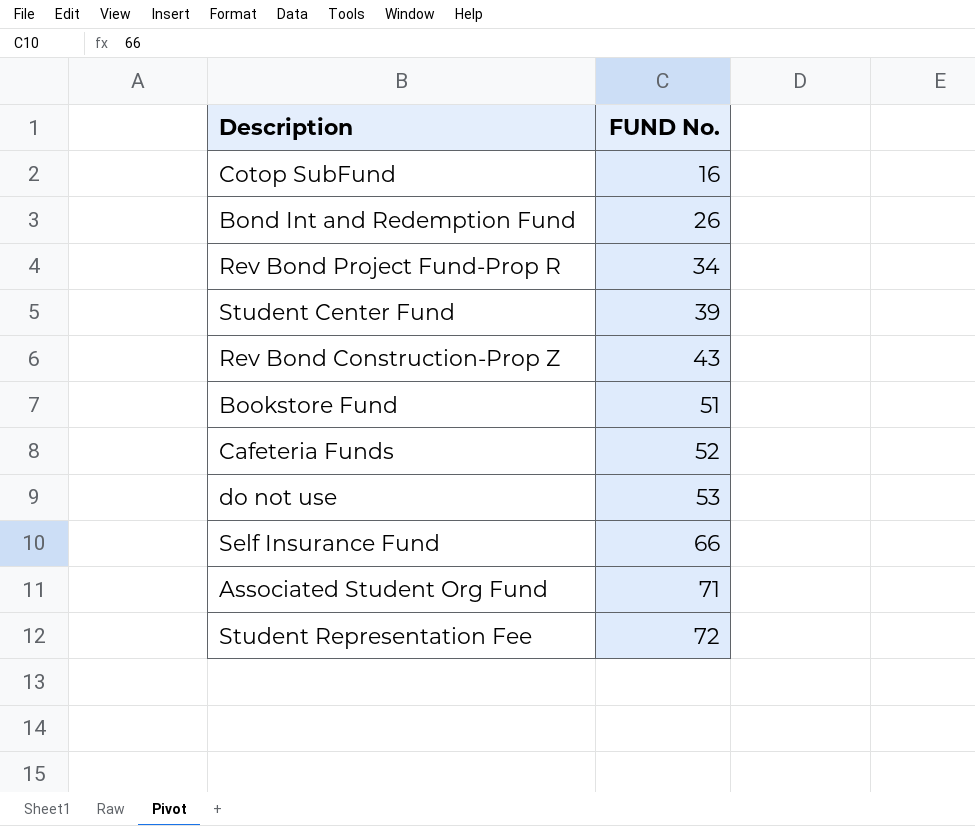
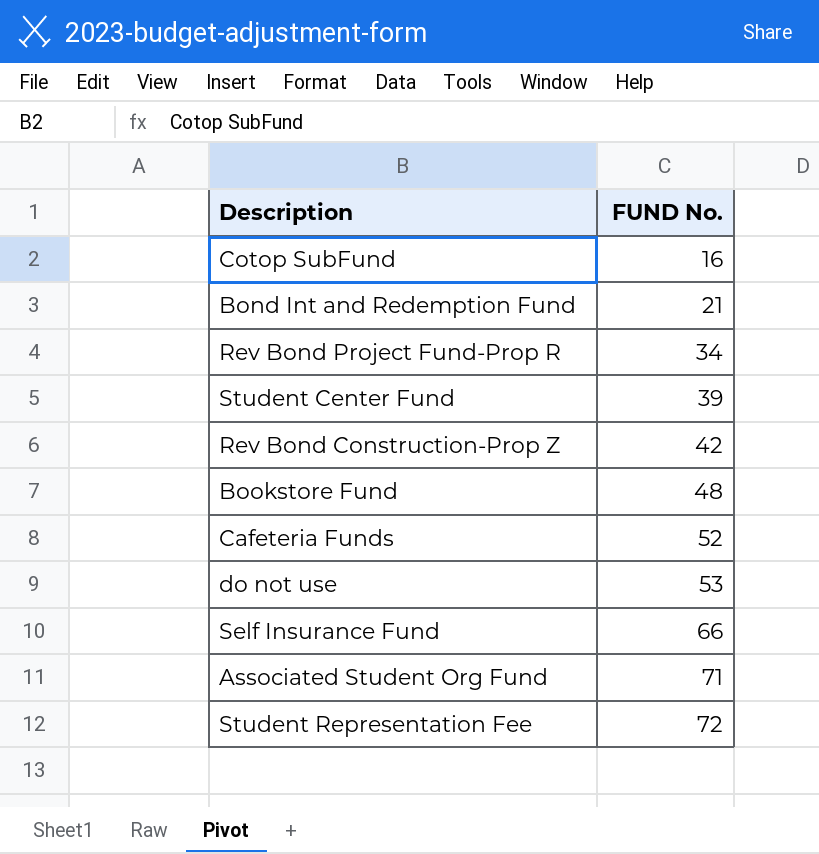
Bond Int and Redemption Fund | FUND No.: 26 -> 21
Rev Bond Construction-Prop Z | FUND No.: 43 -> 42
Bookstore Fund | FUND No.: 51 -> 48

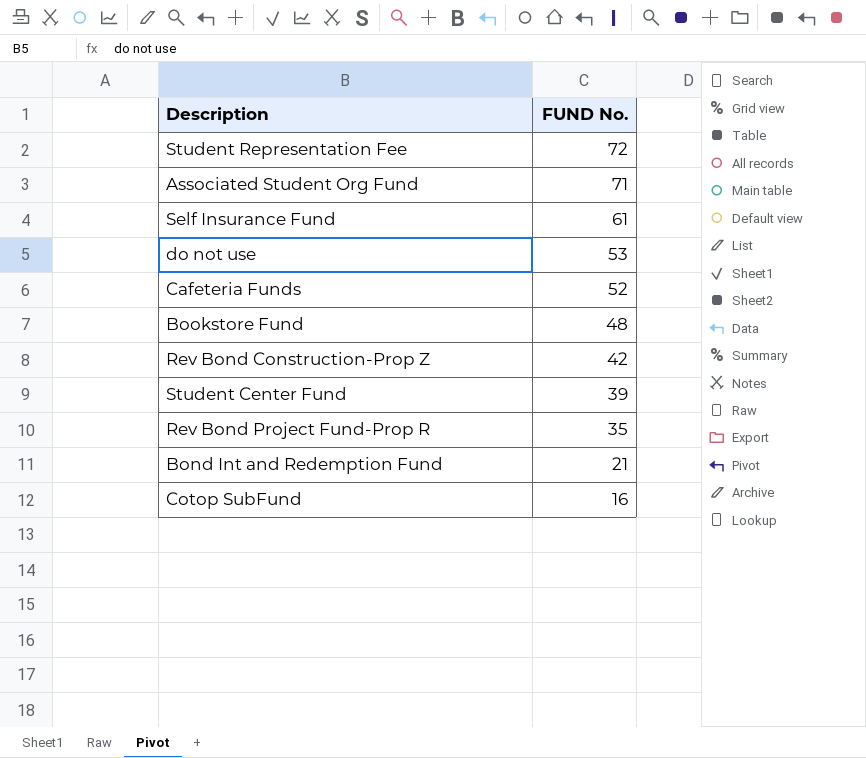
row order: FUND No. ascending -> FUND No. descending
Self Insurance Fund | FUND No.: 66 -> 61
Rev Bond Project Fund-Prop R | FUND No.: 34 -> 35

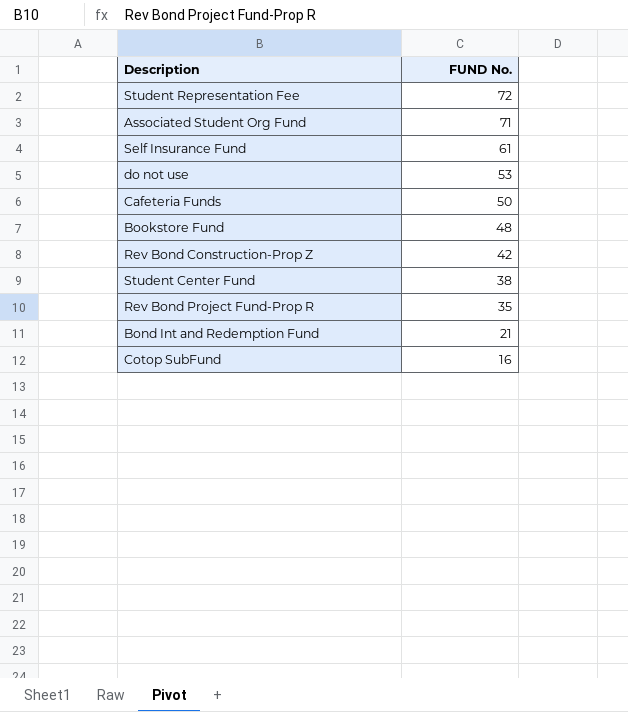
Cafeteria Funds | FUND No.: 52 -> 50
Student Center Fund | FUND No.: 39 -> 38

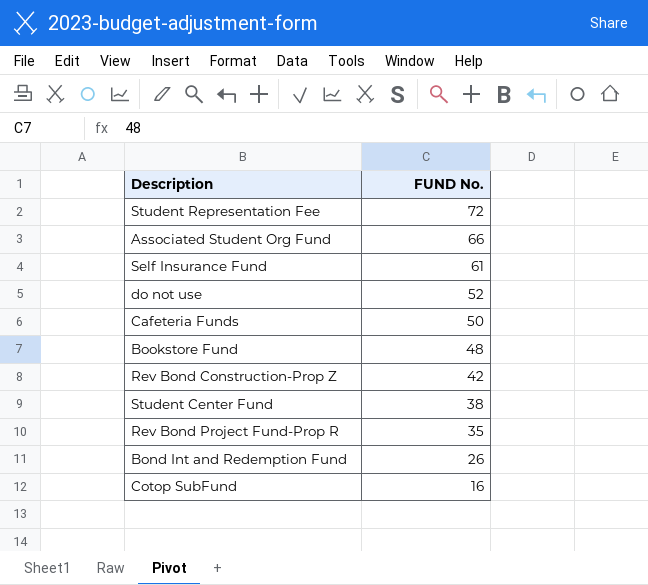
Associated Student Org Fund | FUND No.: 71 -> 66
do not use | FUND No.: 53 -> 52
Bond Int and Redemption Fund | FUND No.: 21 -> 26

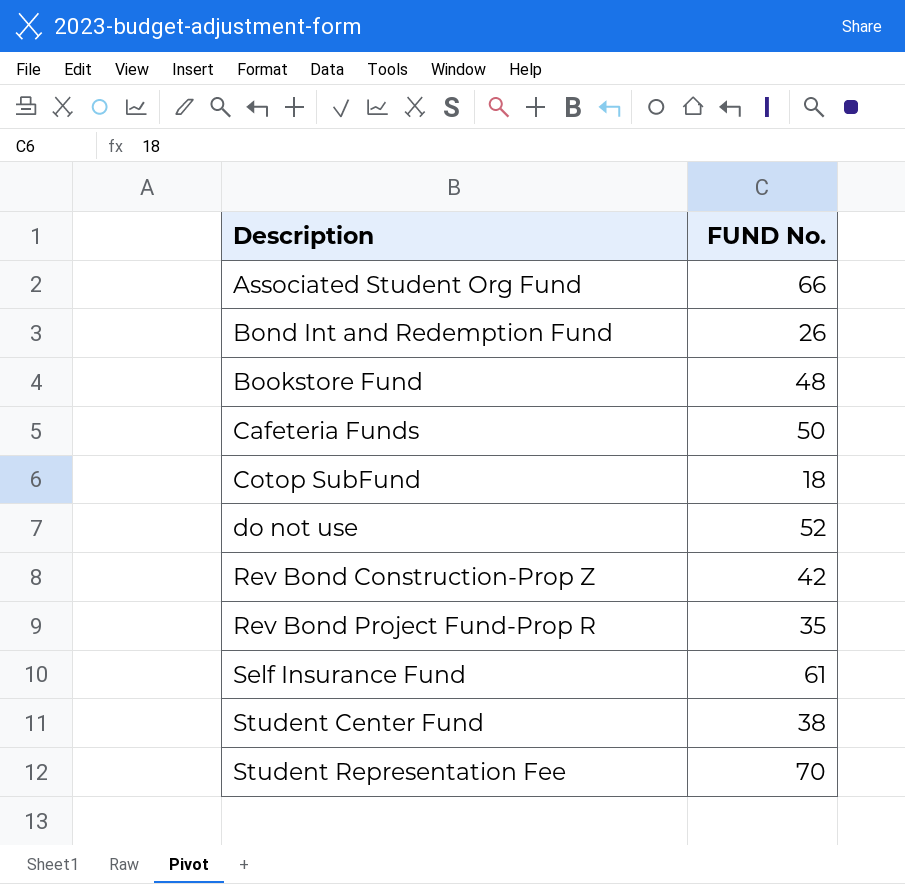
row order: FUND No. descending -> Description ascending
Cotop SubFund | FUND No.: 16 -> 18
Student Representation Fee | FUND No.: 72 -> 70

